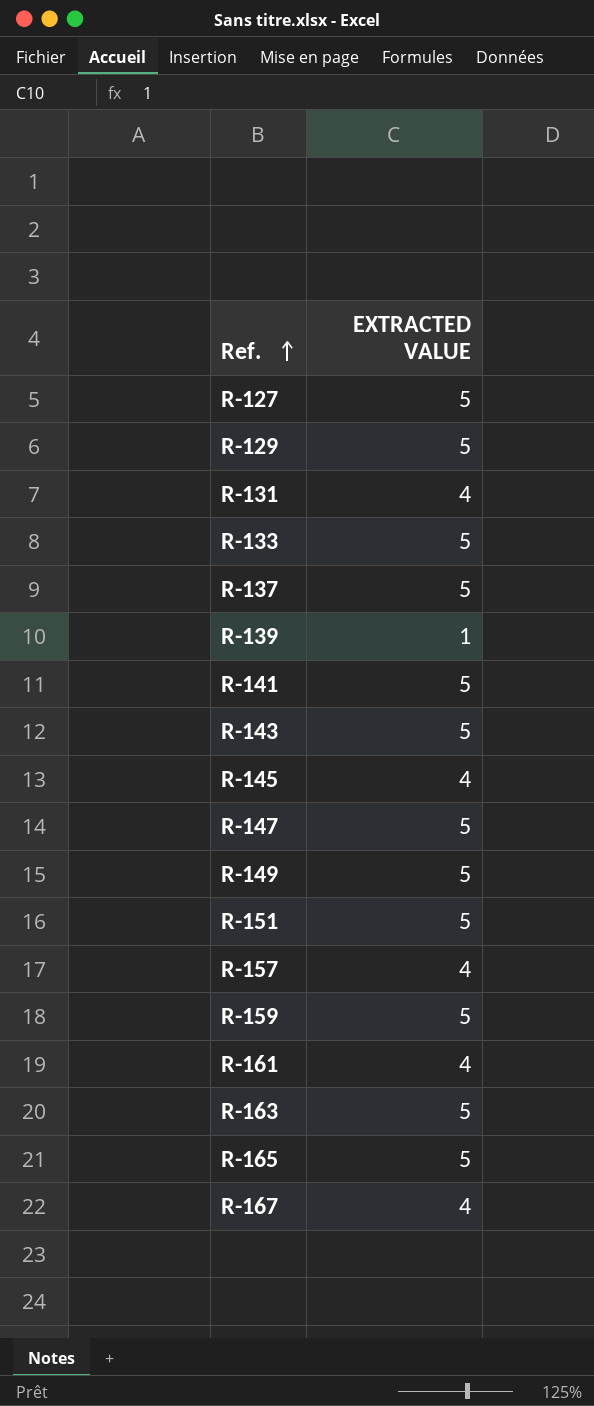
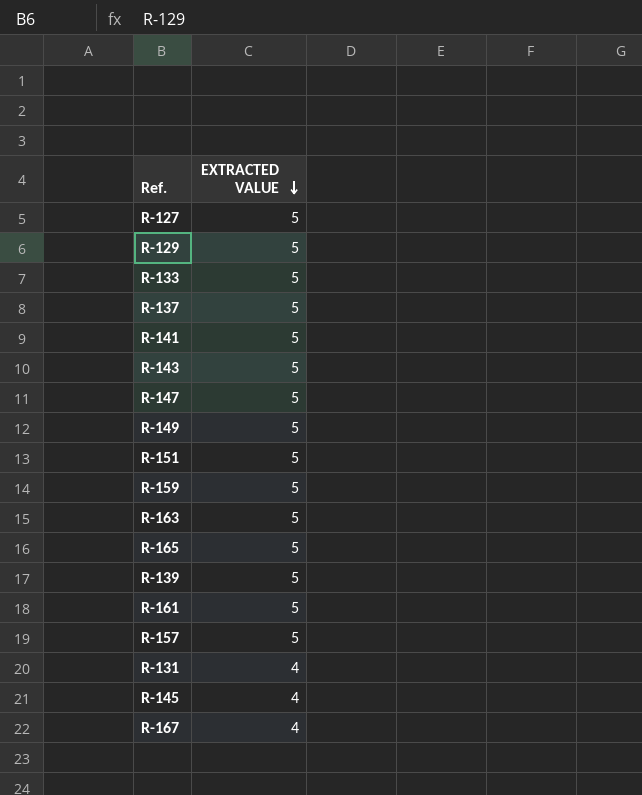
row order: Ref. ascending -> EXTRACTED VALUE descending
R-139 | EXTRACTED VALUE: 1 -> 5
R-161 | EXTRACTED VALUE: 4 -> 5
R-157 | EXTRACTED VALUE: 4 -> 5

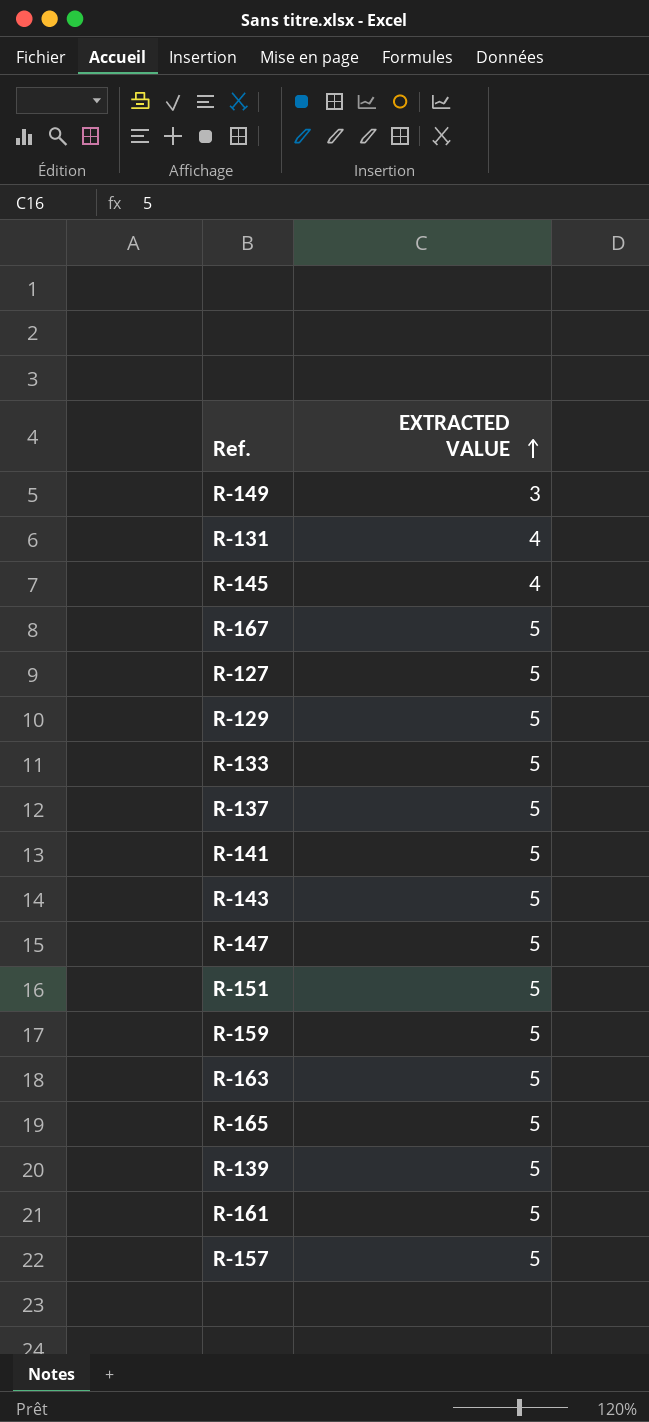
row order: EXTRACTED VALUE descending -> EXTRACTED VALUE ascending
R-149 | EXTRACTED VALUE: 5 -> 3
R-167 | EXTRACTED VALUE: 4 -> 5

